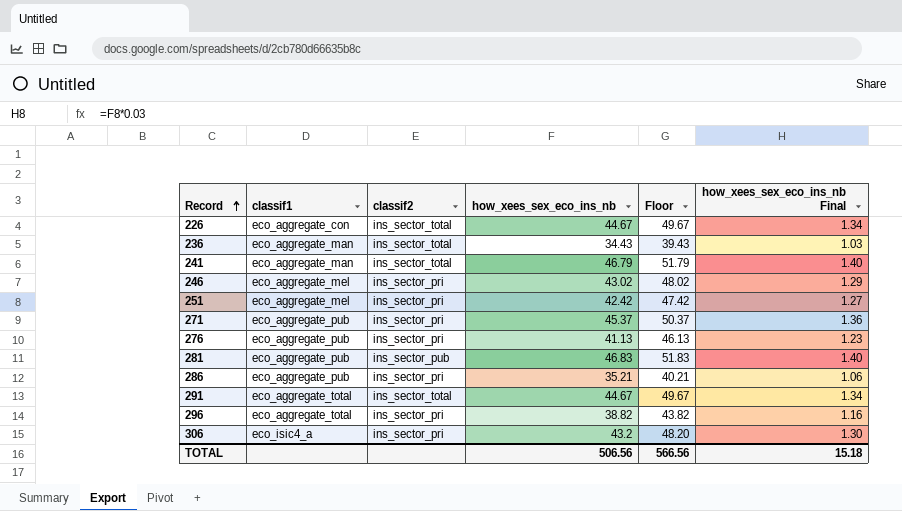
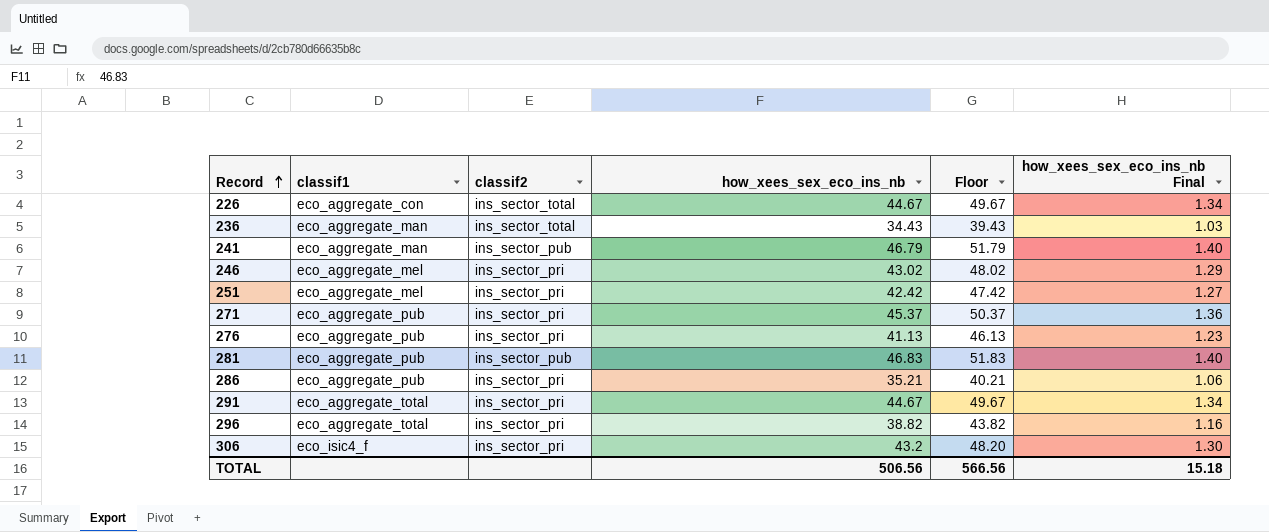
241 | classif2: ins_sector_total -> ins_sector_pub
291 | classif2: ins_sector_total -> ins_sector_pri
306 | classif1: eco_isic4_a -> eco_isic4_f

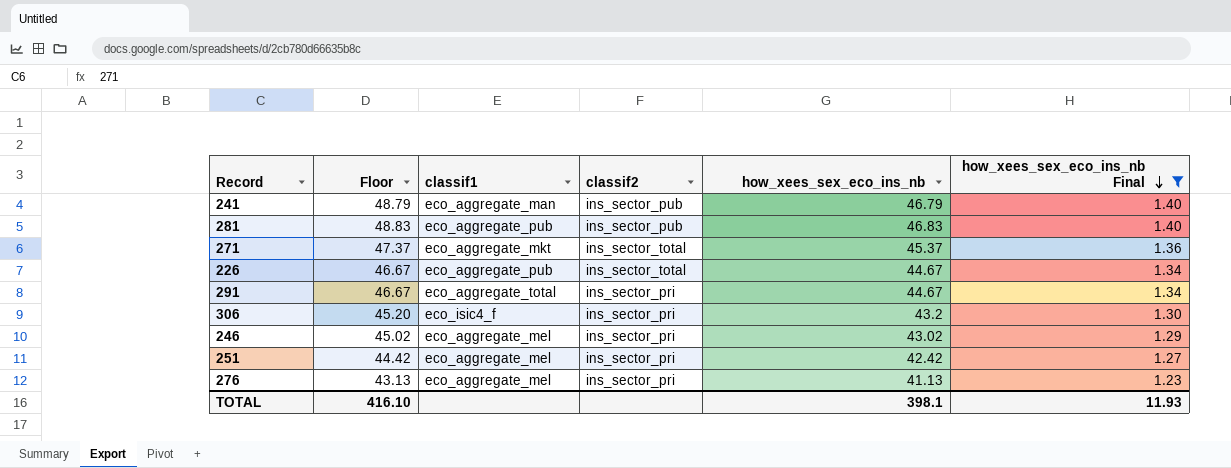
filter: none -> how_xees_sex_eco_ins_nb Final >= 1.23
row order: Record ascending -> how_xees_sex_eco_ins_nb Final descending
column Floor | formula: [how_xees_sex_eco_ins_nb] + 5 -> [how_xees_sex_eco_ins_nb] + 2
column Floor | position: 5 -> 2
271 | classif1: eco_aggregate_pub -> eco_aggregate_mkt
271 | classif2: ins_sector_pri -> ins_sector_total
226 | classif1: eco_aggregate_con -> eco_aggregate_pub
276 | classif1: eco_aggregate_pub -> eco_aggregate_mel
TOTAL | Floor: 566.56 -> 416.10
TOTAL | how_xees_sex_eco_ins_nb: 506.56 -> 398.1
TOTAL | how_xees_sex_eco_ins_nb Final: 15.18 -> 11.93

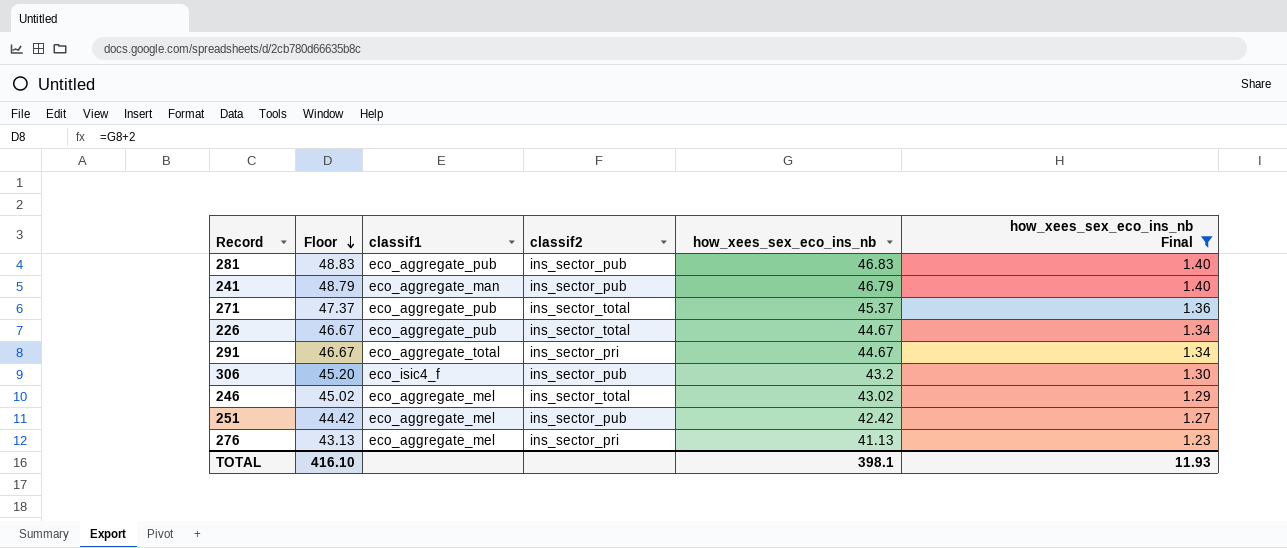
row order: how_xees_sex_eco_ins_nb Final descending -> Floor descending
271 | classif1: eco_aggregate_mkt -> eco_aggregate_pub
306 | classif2: ins_sector_pri -> ins_sector_pub
246 | classif2: ins_sector_pri -> ins_sector_total
251 | classif2: ins_sector_pri -> ins_sector_pub

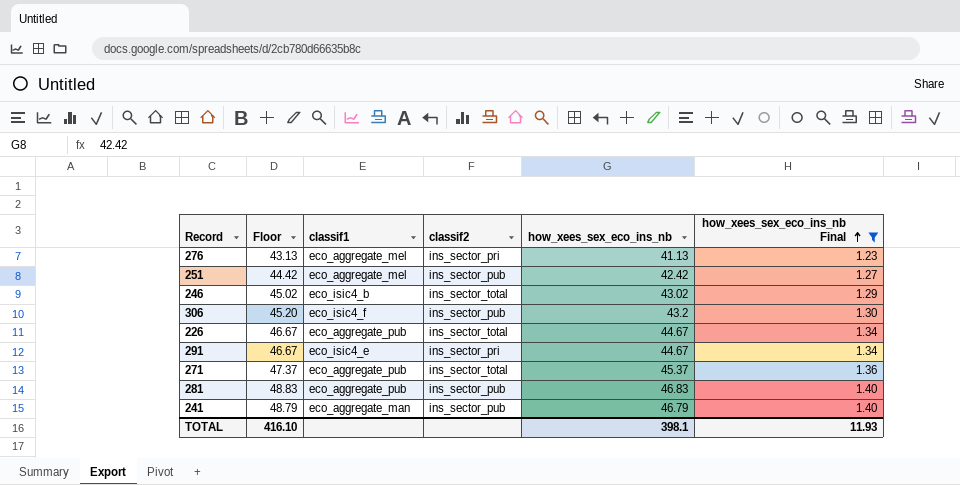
row order: Floor descending -> how_xees_sex_eco_ins_nb Final ascending
246 | classif1: eco_aggregate_mel -> eco_isic4_b
291 | classif1: eco_aggregate_total -> eco_isic4_e

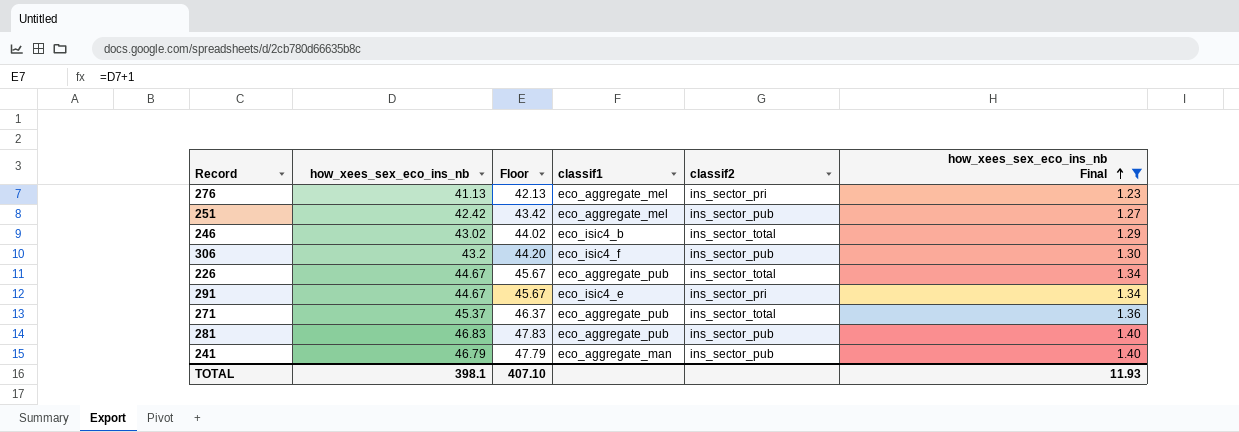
column how_xees_sex_eco_ins_nb | position: 5 -> 2
column Floor | formula: [how_xees_sex_eco_ins_nb] + 2 -> [how_xees_sex_eco_ins_nb] + 1
TOTAL | Floor: 416.10 -> 407.10

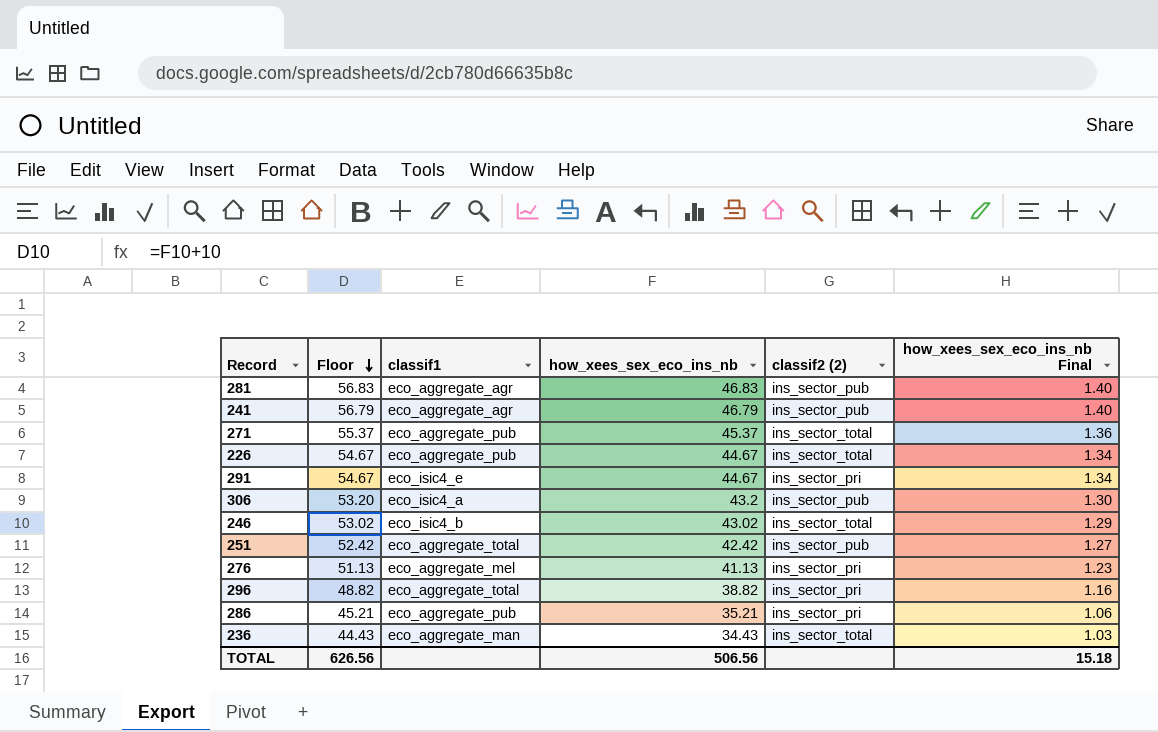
filter: how_xees_sex_eco_ins_nb Final >= 1.23 -> none
row order: how_xees_sex_eco_ins_nb Final ascending -> Floor descending
column Floor | formula: [how_xees_sex_eco_ins_nb] + 1 -> [how_xees_sex_eco_ins_nb] + 10
column how_xees_sex_eco_ins_nb | position: 2 -> 4
column name: classif2 -> classif2 (2)
281 | classif1: eco_aggregate_pub -> eco_aggregate_agr
241 | classif1: eco_aggregate_man -> eco_aggregate_agr
306 | classif1: eco_isic4_f -> eco_isic4_a
251 | classif1: eco_aggregate_mel -> eco_aggregate_total
TOTAL | Floor: 407.10 -> 626.56
TOTAL | how_xees_sex_eco_ins_nb: 398.1 -> 506.56
TOTAL | how_xees_sex_eco_ins_nb Final: 11.93 -> 15.18

